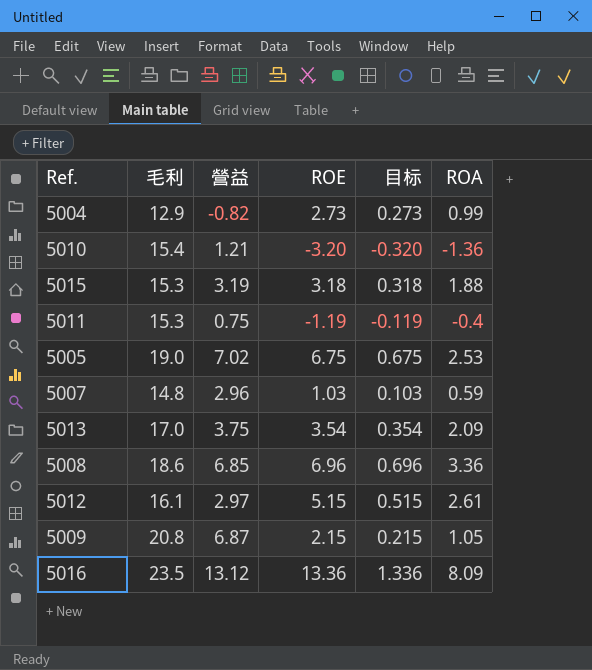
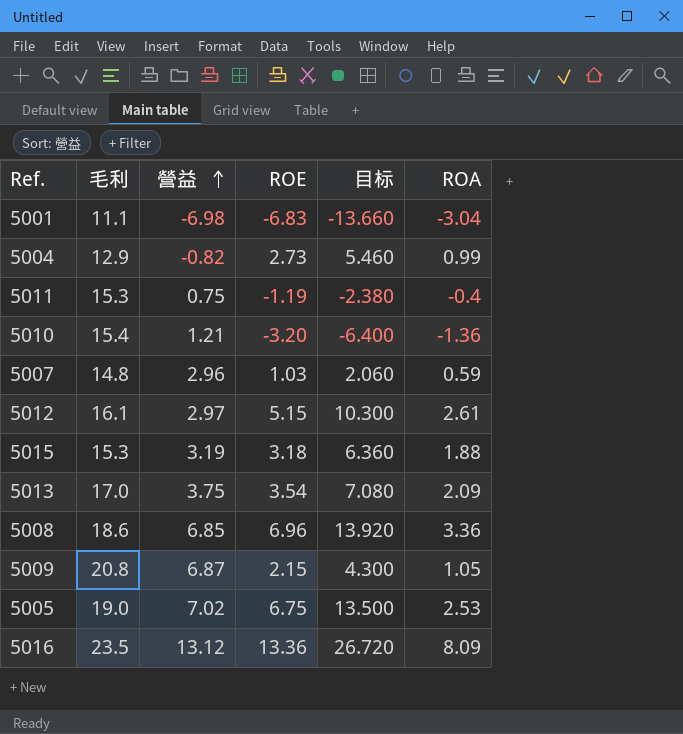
row order: none -> 營益 ascending
column 目标 | formula: [ROE] * 0.1 -> [ROE] * 2
row 5001: none -> 11.1 | -6.98 | -6.83 | -13.660 | -3.04

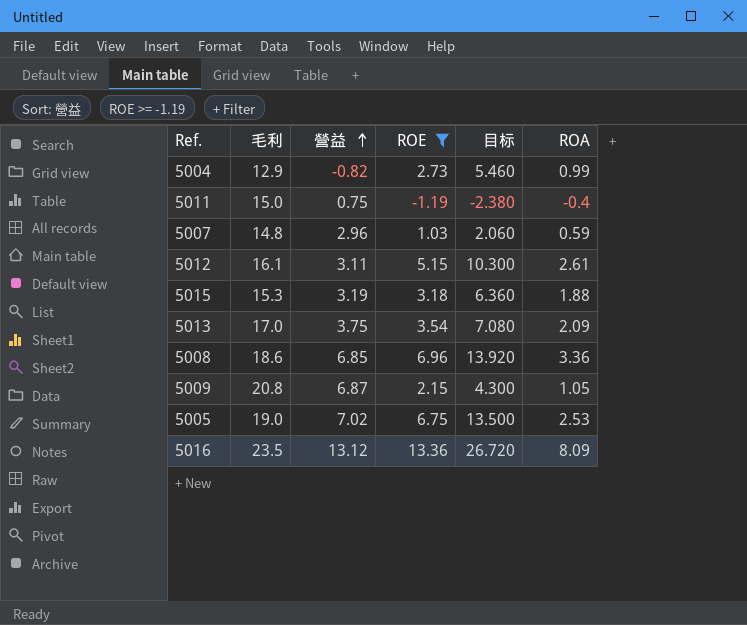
filter: none -> ROE >= -1.19
5011 | 毛利: 15.3 -> 15.0
5012 | 營益: 2.97 -> 3.11

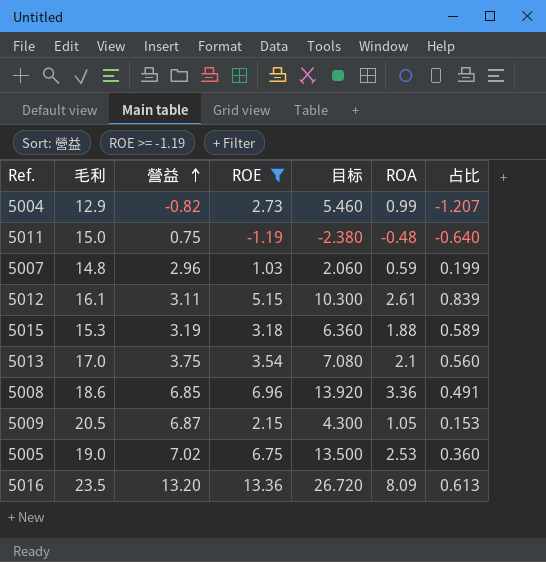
column 占比 | formula: none -> [ROA] / [營益]
5011 | ROA: -0.4 -> -0.48
5013 | ROA: 2.09 -> 2.1
5009 | 毛利: 20.8 -> 20.5
5016 | 營益: 13.12 -> 13.20

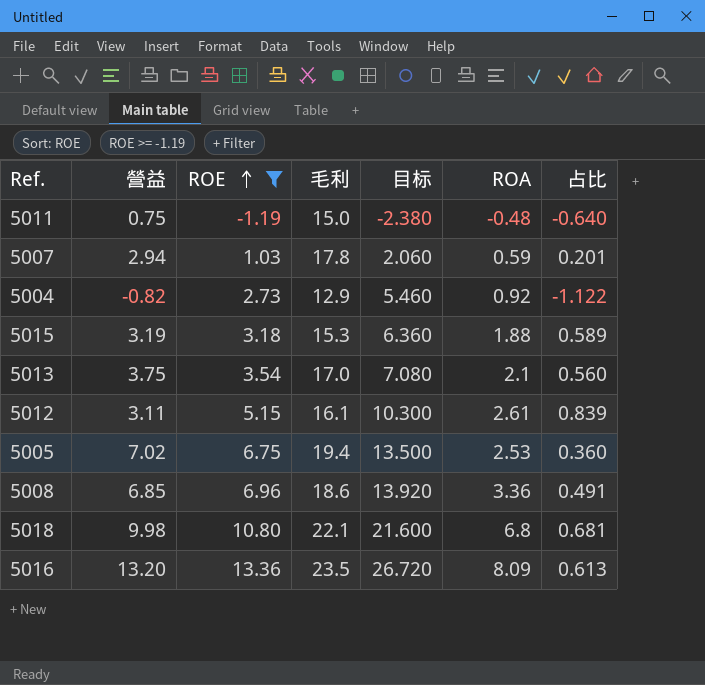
row order: 營益 ascending -> ROE ascending
column 毛利 | position: 2 -> 4
row 5009: 20.5 | 6.87 | 2.15 | 4.300 | 1.05 | 0.153 -> none
5007 | 營益: 2.96 -> 2.94
5007 | 毛利: 14.8 -> 17.8
5007 | 占比: 0.199 -> 0.201
5004 | ROA: 0.99 -> 0.92
5004 | 占比: -1.207 -> -1.122
5005 | 毛利: 19.0 -> 19.4
row 5018: none -> 9.98 | 10.80 | 22.1 | 21.600 | 6.8 | 0.681

